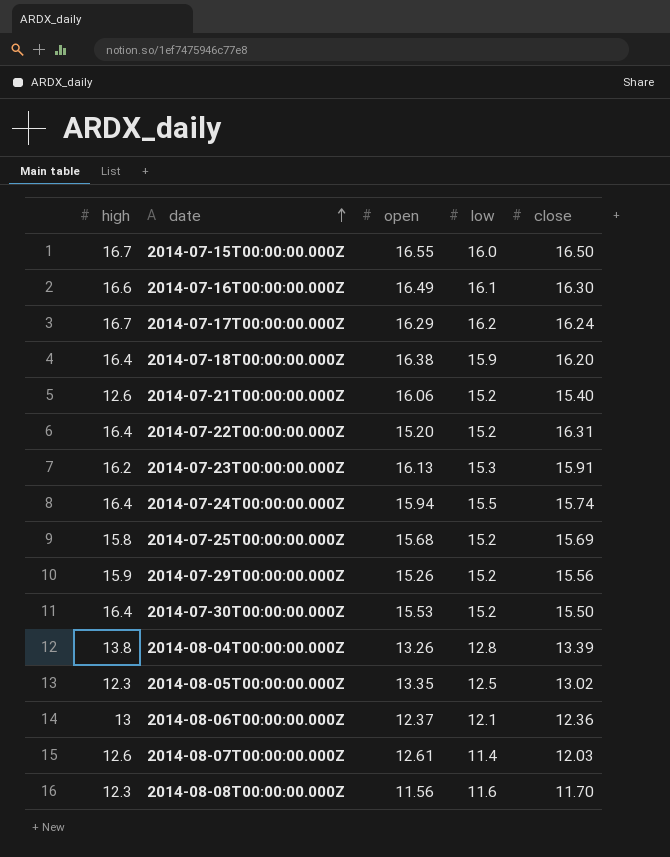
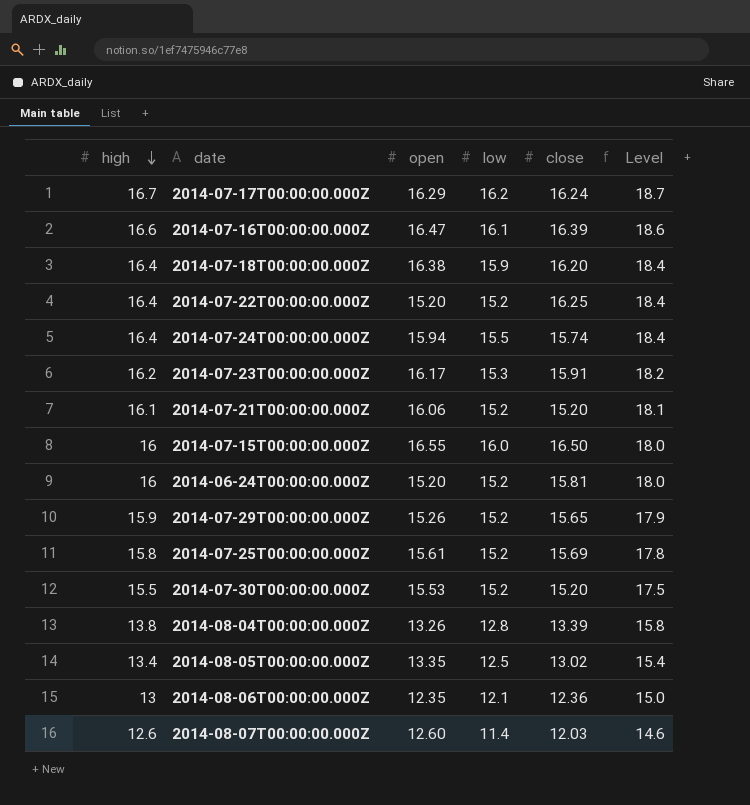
row order: date ascending -> high descending
column Level | formula: none -> [high] + 2
row 2014-08-08T00:00:00.000Z: 12.3 | 11.56 | 11.6 | 11.70 -> none
2014-07-16T00:00:00.000Z | open: 16.49 -> 16.47
2014-07-16T00:00:00.000Z | close: 16.30 -> 16.39
2014-07-22T00:00:00.000Z | close: 16.31 -> 16.25
2014-07-23T00:00:00.000Z | open: 16.13 -> 16.17
2014-07-21T00:00:00.000Z | high: 12.6 -> 16.1
2014-07-21T00:00:00.000Z | close: 15.40 -> 15.20
2014-07-15T00:00:00.000Z | high: 16.7 -> 16
row 2014-06-24T00:00:00.000Z: none -> 16 | 15.20 | 15.2 | 15.81 | 18.0
2014-07-29T00:00:00.000Z | close: 15.56 -> 15.65
2014-07-25T00:00:00.000Z | open: 15.68 -> 15.61
2014-07-30T00:00:00.000Z | high: 16.4 -> 15.5
2014-07-30T00:00:00.000Z | close: 15.50 -> 15.20
2014-08-05T00:00:00.000Z | high: 12.3 -> 13.4
2014-08-06T00:00:00.000Z | open: 12.37 -> 12.35
2014-08-07T00:00:00.000Z | open: 12.61 -> 12.60

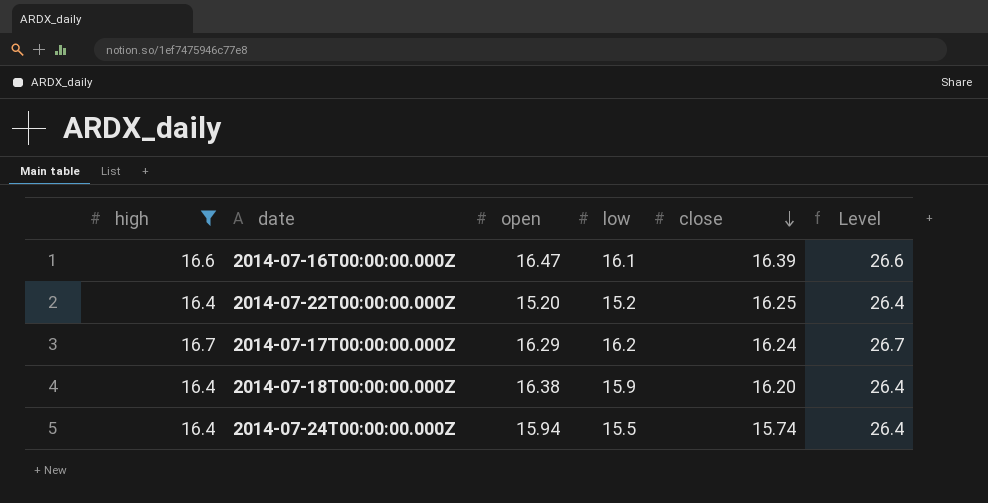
filter: none -> high >= 16.4
row order: high descending -> close descending
column Level | formula: [high] + 2 -> [high] + 10

